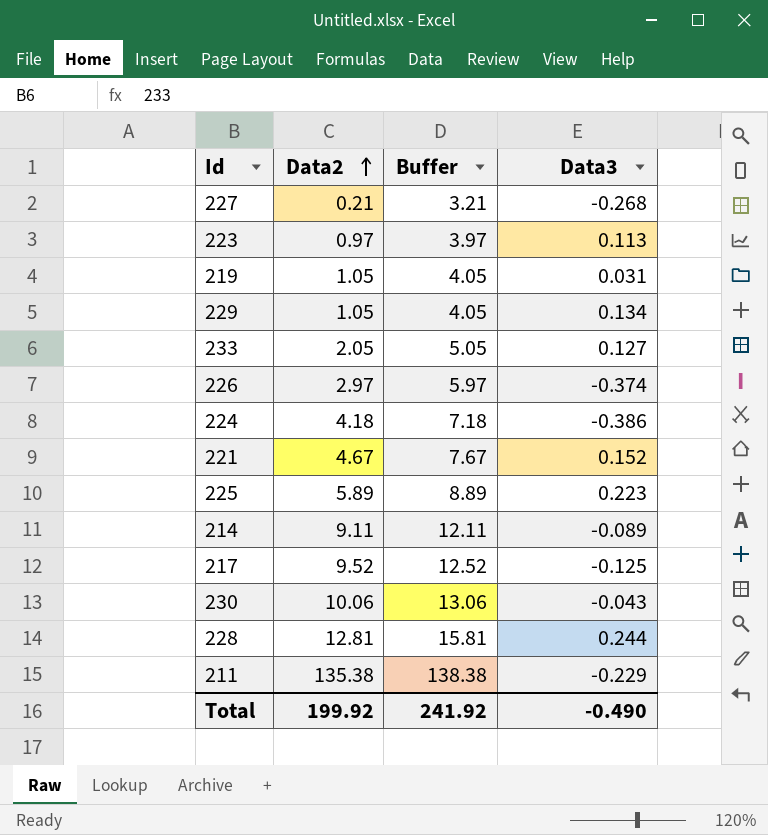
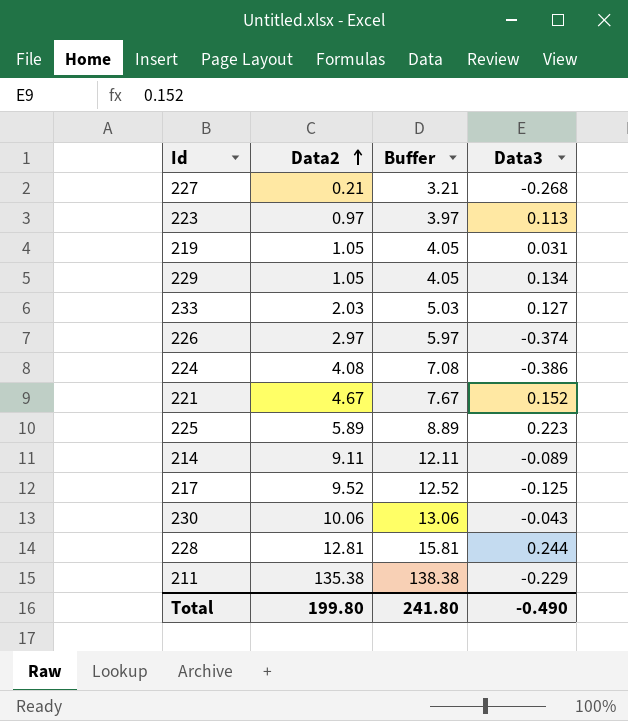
233 | Data2: 2.05 -> 2.03
233 | Buffer: 5.05 -> 5.03
224 | Data2: 4.18 -> 4.08
224 | Buffer: 7.18 -> 7.08
Total | Data2: 199.92 -> 199.80
Total | Buffer: 241.92 -> 241.80

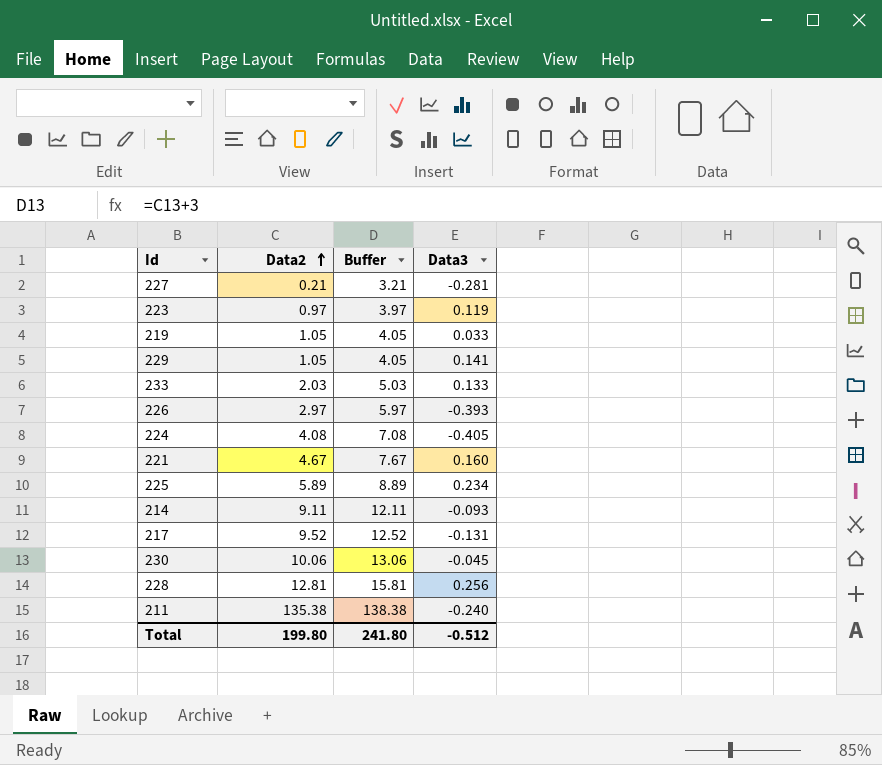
227 | Data3: -0.268 -> -0.281
223 | Data3: 0.113 -> 0.119
219 | Data3: 0.031 -> 0.033
229 | Data3: 0.134 -> 0.141
233 | Data3: 0.127 -> 0.133
226 | Data3: -0.374 -> -0.393
224 | Data3: -0.386 -> -0.405
221 | Data3: 0.152 -> 0.160
225 | Data3: 0.223 -> 0.234
214 | Data3: -0.089 -> -0.093
217 | Data3: -0.125 -> -0.131
230 | Data3: -0.043 -> -0.045
228 | Data3: 0.244 -> 0.256
211 | Data3: -0.229 -> -0.240
Total | Data3: -0.490 -> -0.512

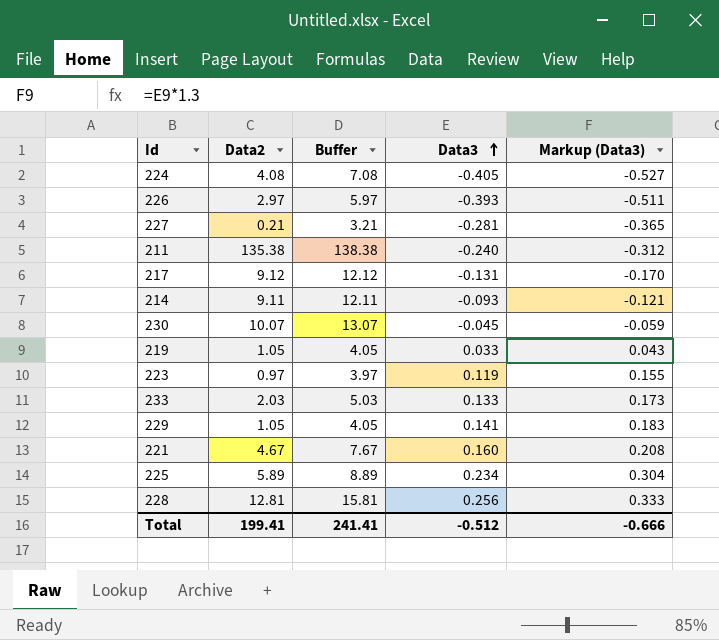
row order: Data2 ascending -> Data3 ascending
column Markup (Data3) | formula: none -> [Data3] * 1.3
217 | Data2: 9.52 -> 9.12
217 | Buffer: 12.52 -> 12.12
230 | Data2: 10.06 -> 10.07
230 | Buffer: 13.06 -> 13.07
Total | Data2: 199.80 -> 199.41
Total | Buffer: 241.80 -> 241.41

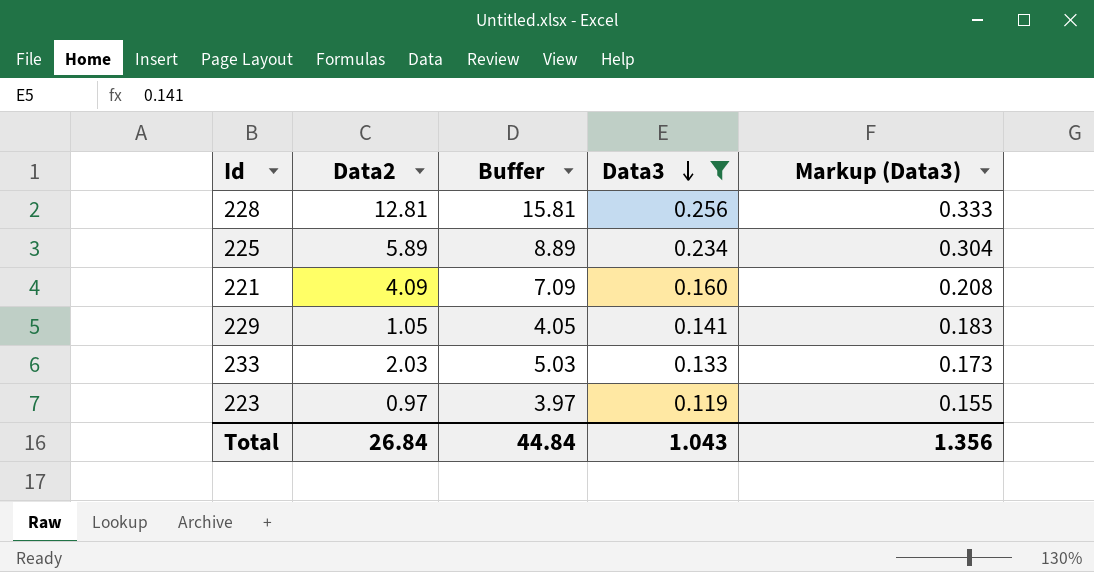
filter: none -> Data3 >= 0.119
row order: Data3 ascending -> Data3 descending
221 | Data2: 4.67 -> 4.09
221 | Buffer: 7.67 -> 7.09
Total | Data2: 199.41 -> 26.84
Total | Buffer: 241.41 -> 44.84
Total | Data3: -0.512 -> 1.043
Total | Markup (Data3): -0.666 -> 1.356

